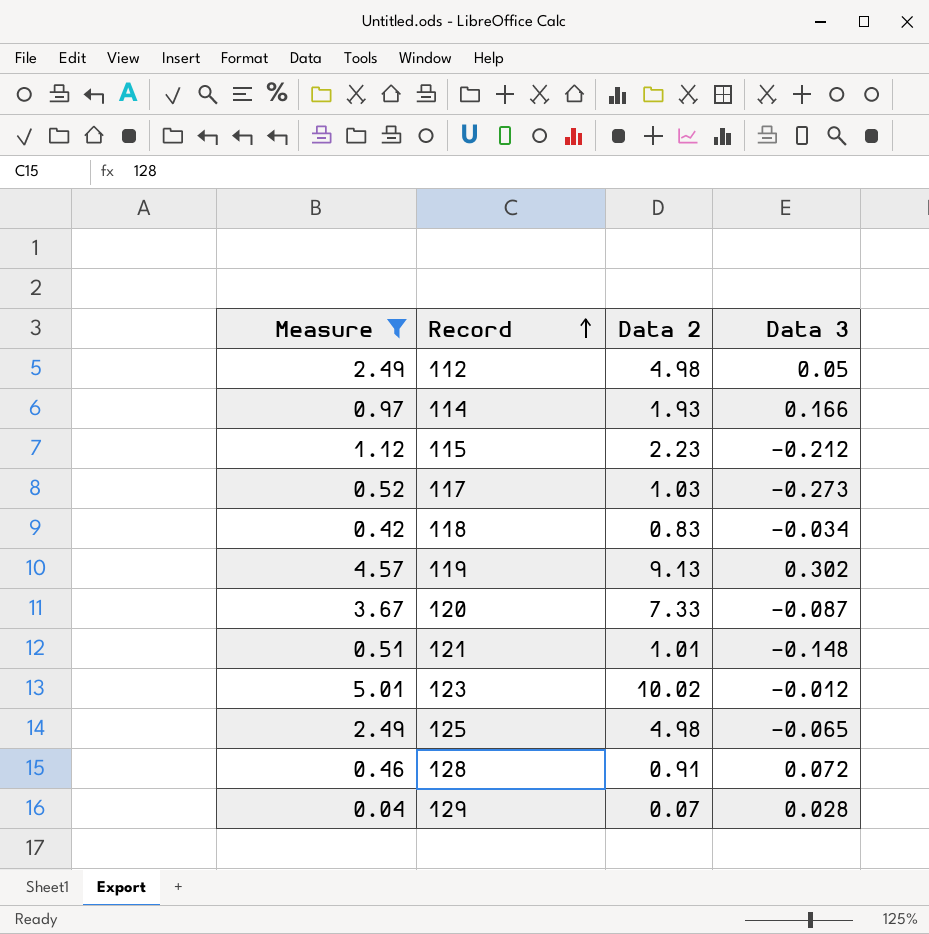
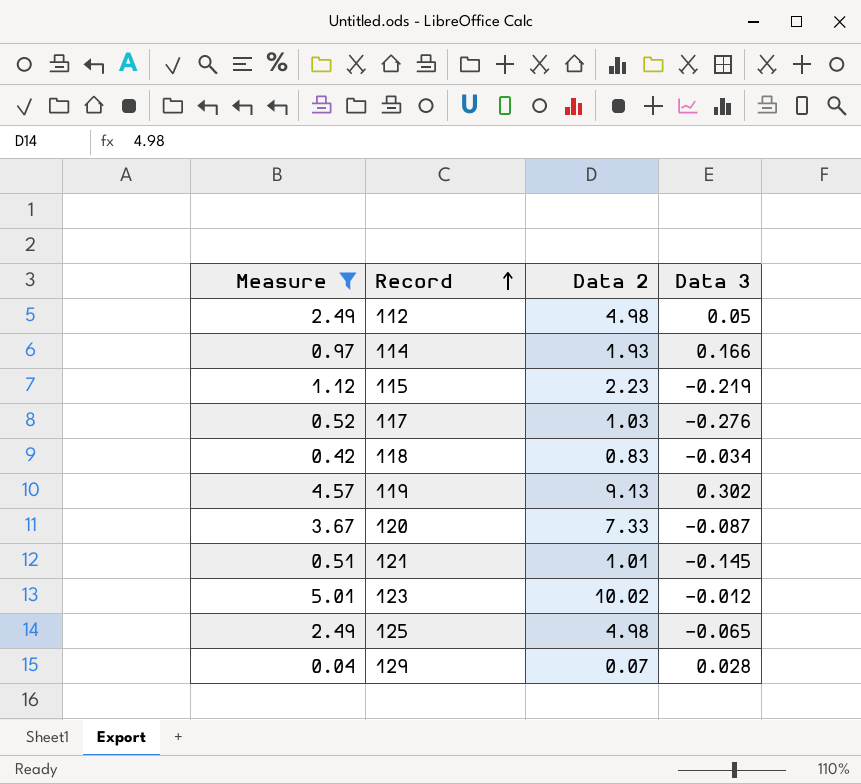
row 128: 0.46 | 0.91 | 0.072 -> none
115 | Data 3: -0.212 -> -0.219
117 | Data 3: -0.273 -> -0.276
121 | Data 3: -0.148 -> -0.145

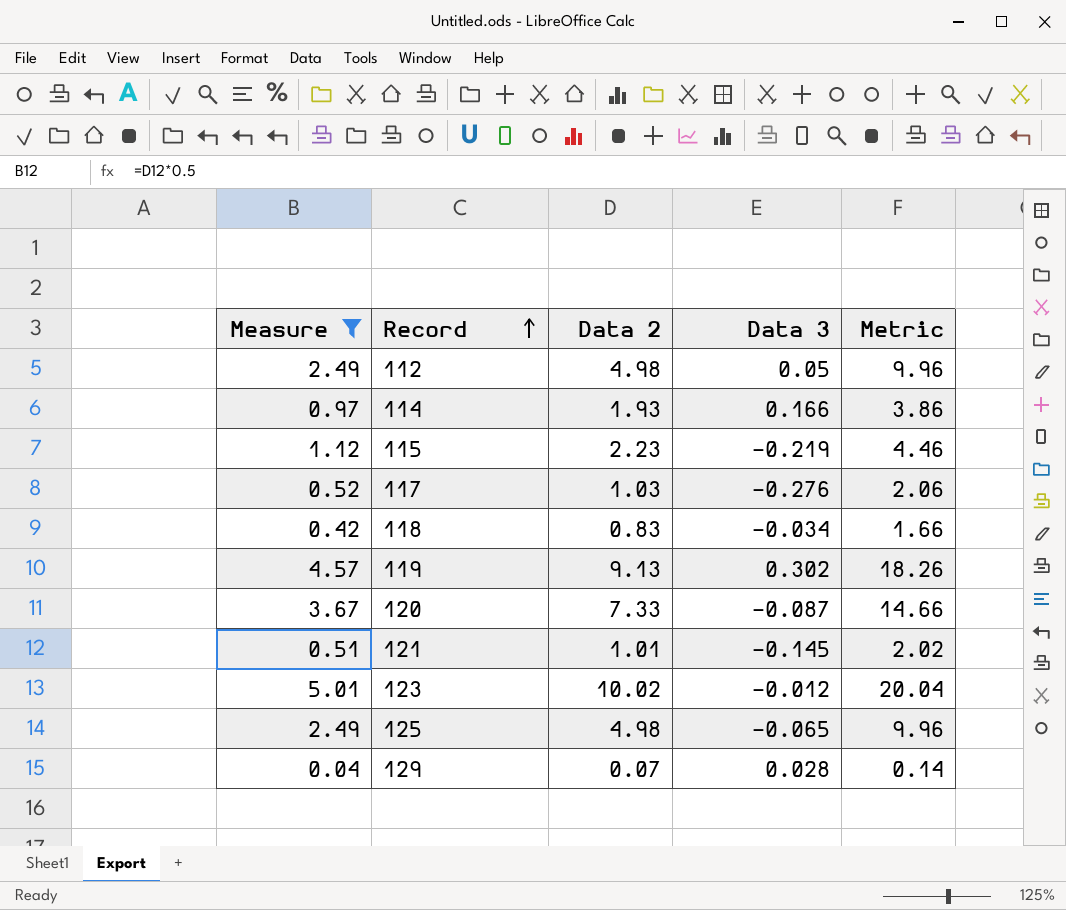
column Metric | formula: none -> [Data 2] * 2

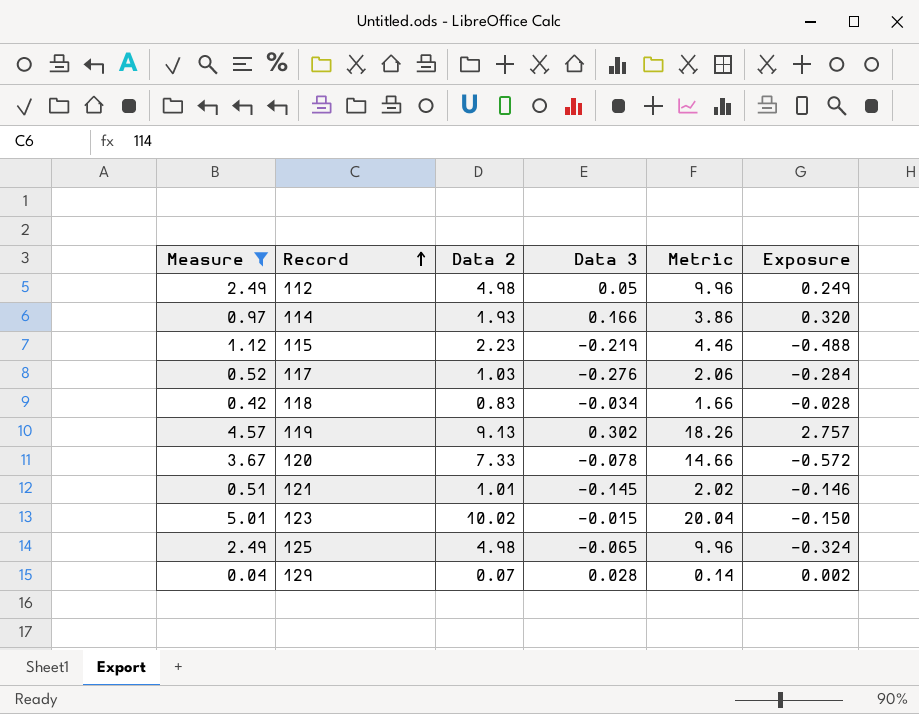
column Exposure | formula: none -> [Data 2] * [Data 3]
120 | Data 3: -0.087 -> -0.078
123 | Data 3: -0.012 -> -0.015

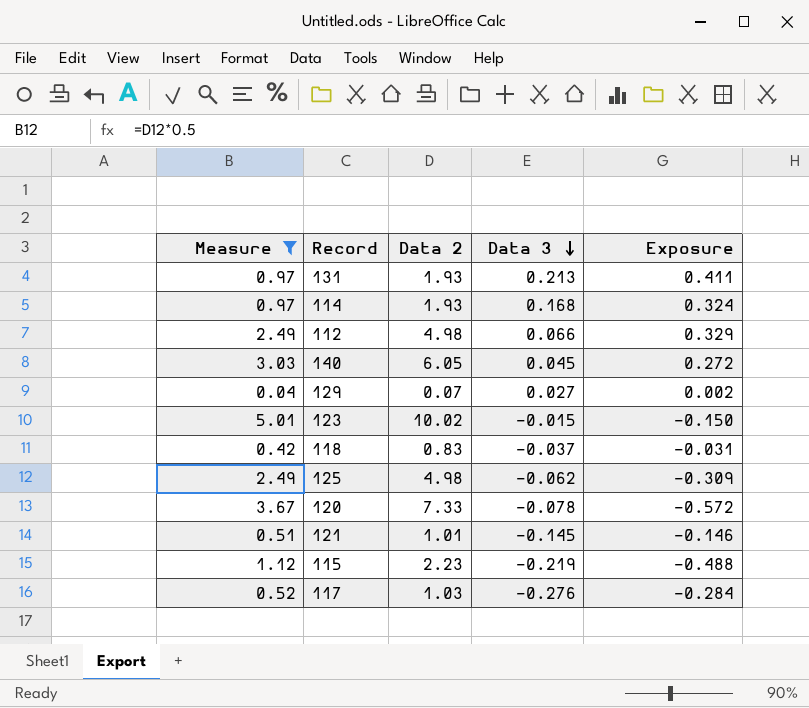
row order: Record ascending -> Data 3 descending
column Metric | formula: [Data 2] * 2 -> none
row 119: 4.57 | 9.13 | 0.302 | 18.26 | 2.757 -> none
row 131: none -> 0.97 | 1.93 | 0.213 | 0.411
114 | Data 3: 0.166 -> 0.168
114 | Exposure: 0.320 -> 0.324
112 | Data 3: 0.05 -> 0.066
112 | Exposure: 0.249 -> 0.329
row 140: none -> 3.03 | 6.05 | 0.045 | 0.272
129 | Data 3: 0.028 -> 0.027
118 | Data 3: -0.034 -> -0.037
118 | Exposure: -0.028 -> -0.031
125 | Data 3: -0.065 -> -0.062
125 | Exposure: -0.324 -> -0.309

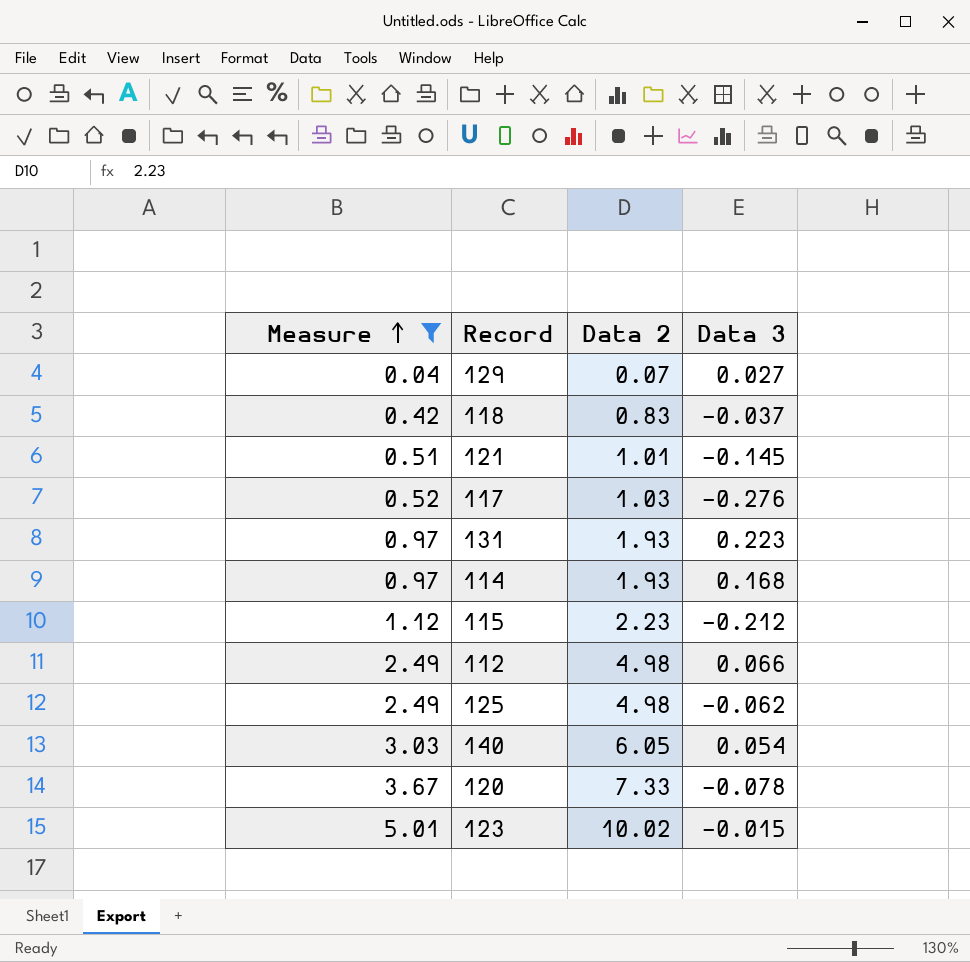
row order: Data 3 descending -> Measure ascending
column Exposure | formula: [Data 2] * [Data 3] -> none
131 | Data 3: 0.213 -> 0.223
115 | Data 3: -0.219 -> -0.212
140 | Data 3: 0.045 -> 0.054

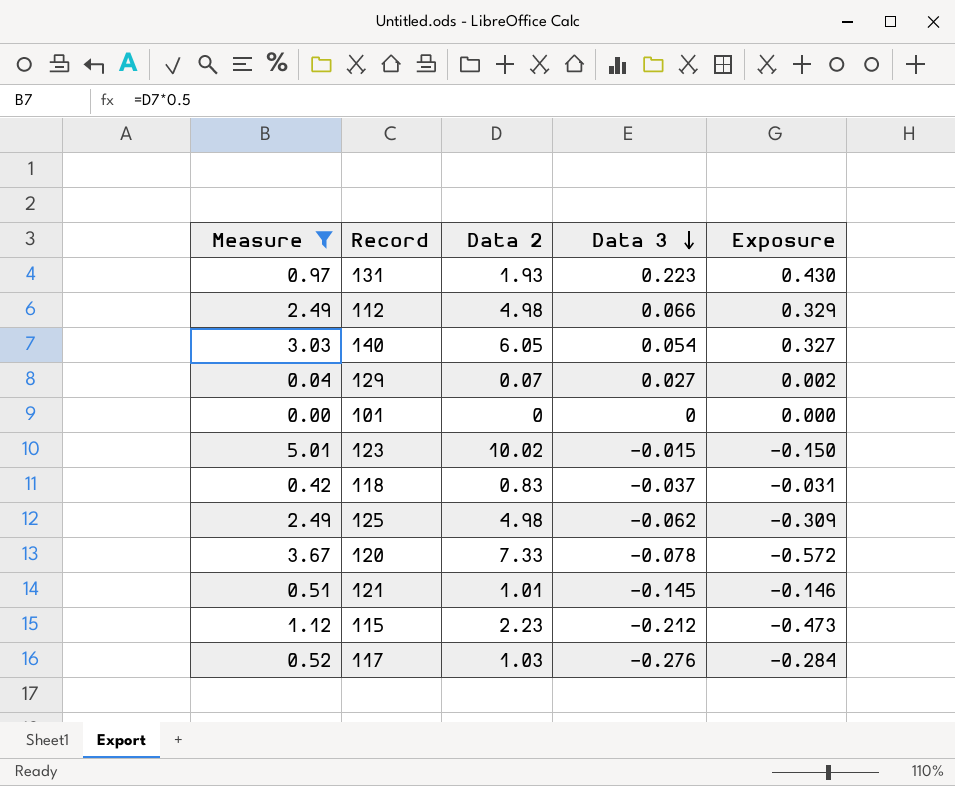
row order: Measure ascending -> Data 3 descending
column Exposure | formula: none -> [Data 2] * [Data 3]
row 114: 0.97 | 1.93 | 0.168 -> none
row 101: none -> 0.00 | 0 | 0 | 0.000

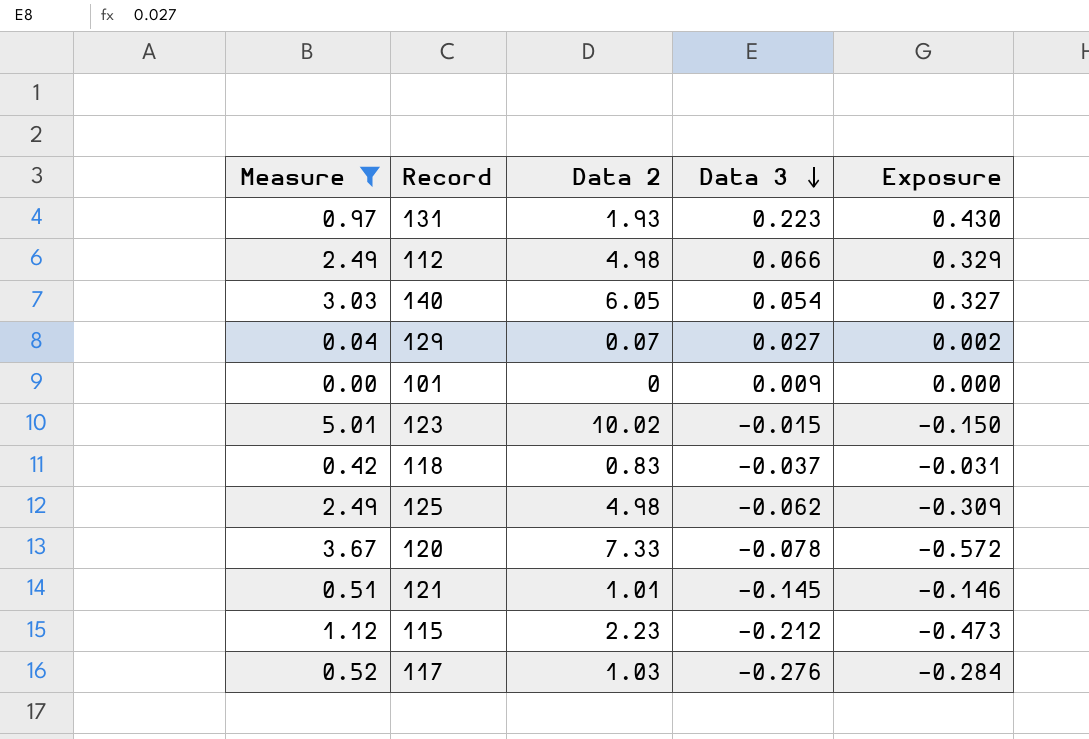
101 | Data 3: 0 -> 0.009

